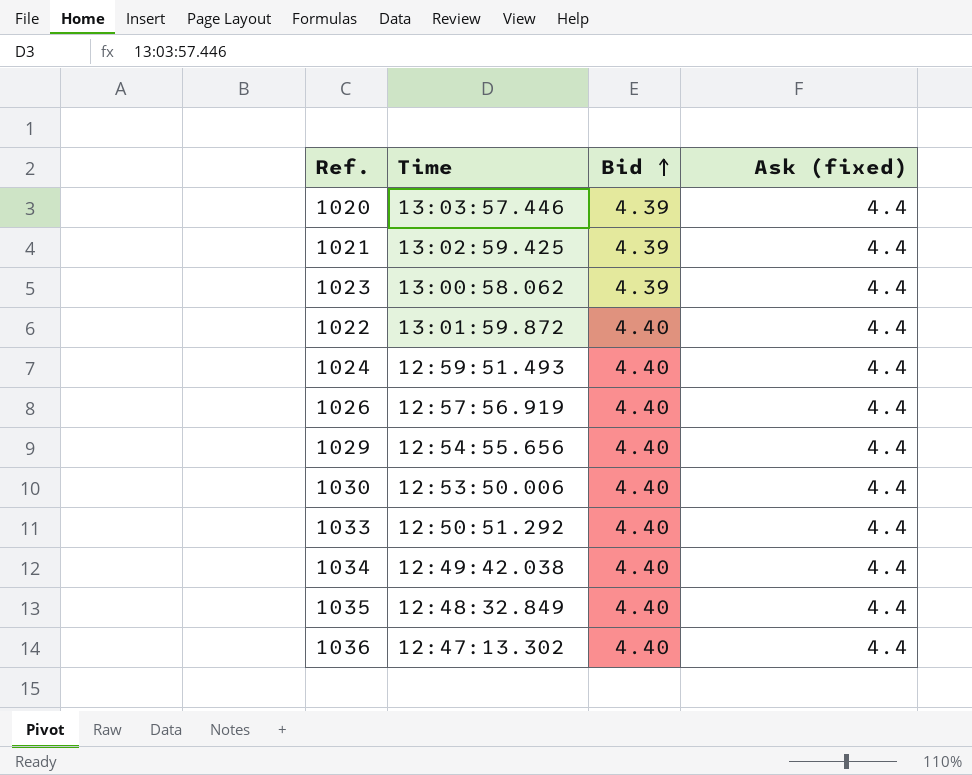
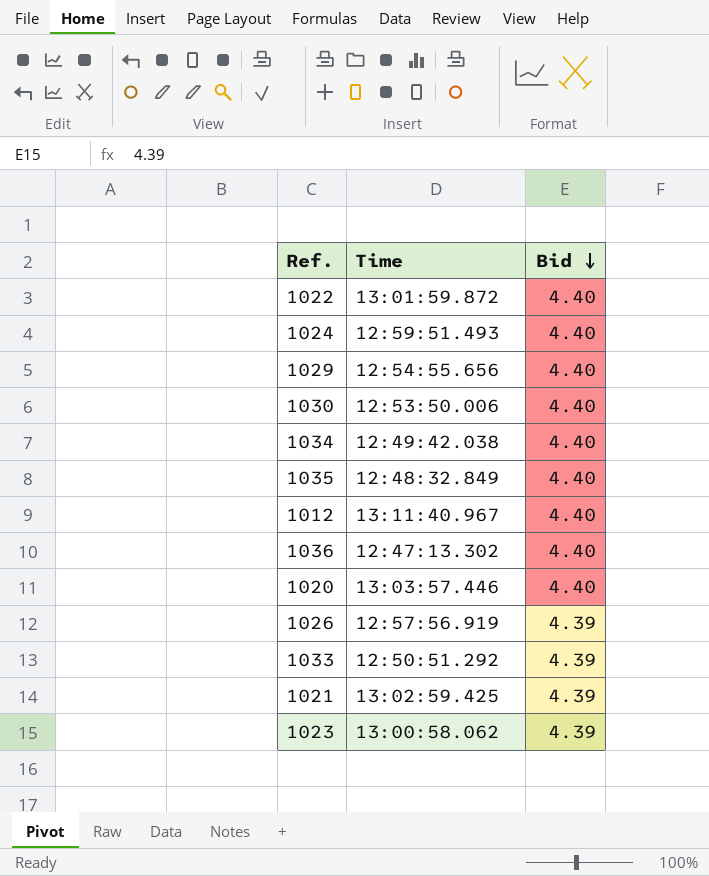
row order: Bid ascending -> Bid descending
column Ask (fixed) | position: 4 -> none
row 1012: none -> 13:11:40.967 | 4.40
1020 | Bid: 4.39 -> 4.40
1026 | Bid: 4.40 -> 4.39
1033 | Bid: 4.40 -> 4.39

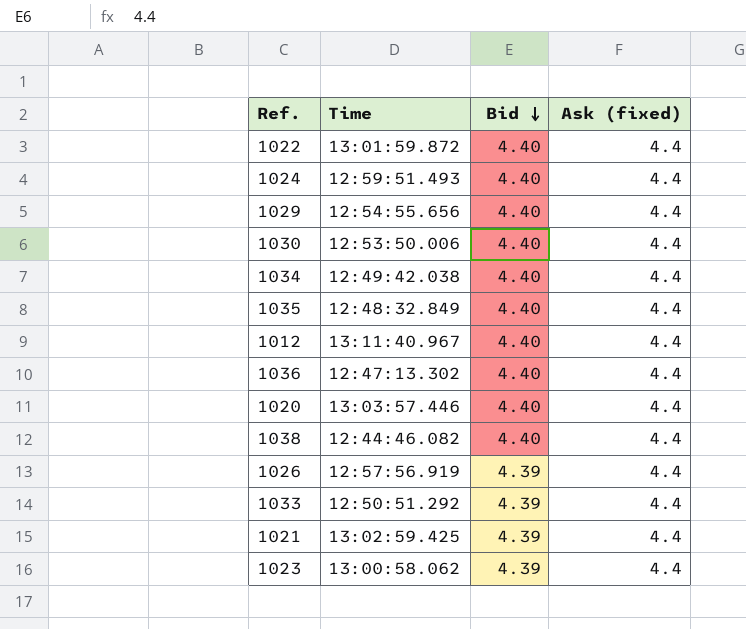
column Ask (fixed) | position: none -> 4
row 1038: none -> 12:44:46.082 | 4.40 | 4.4

